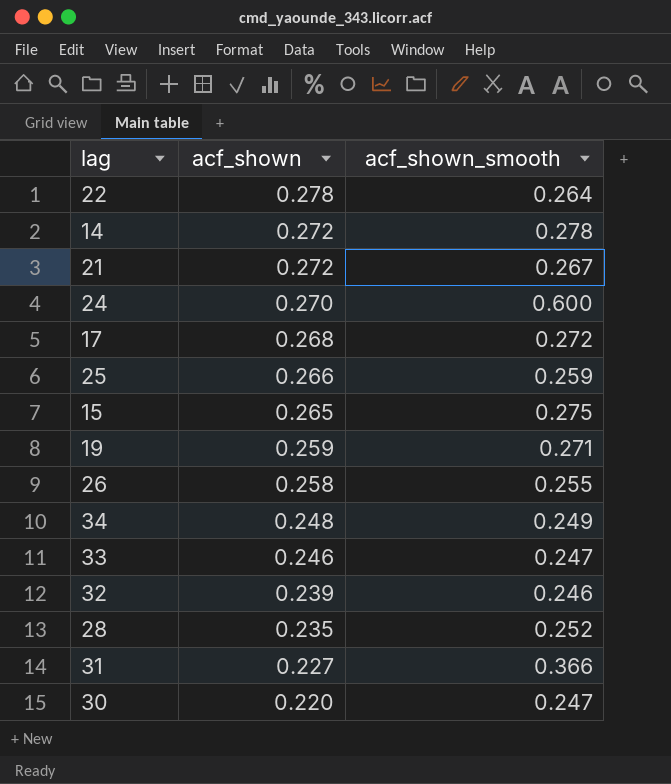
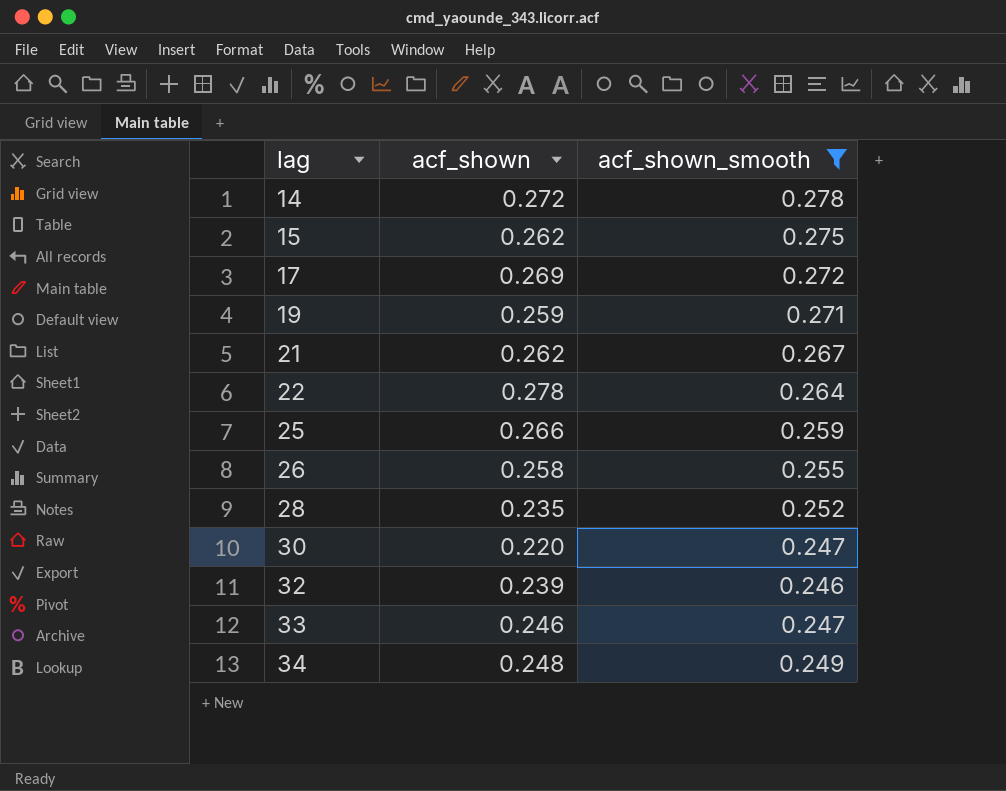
filter: none -> acf_shown_smooth <= 0.278
row order: acf_shown descending -> lag ascending
15 | acf_shown: 0.265 -> 0.262
17 | acf_shown: 0.268 -> 0.269
21 | acf_shown: 0.272 -> 0.262

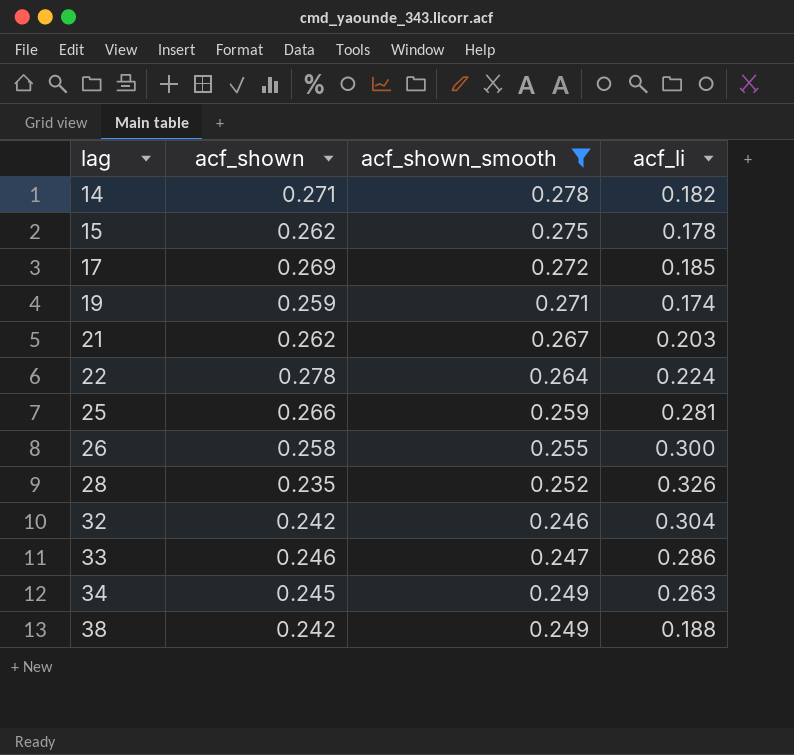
column acf_li | position: none -> 4
row 30: 0.220 | 0.247 -> none
14 | acf_shown: 0.272 -> 0.271
32 | acf_shown: 0.239 -> 0.242
34 | acf_shown: 0.248 -> 0.245
row 38: none -> 0.242 | 0.249 | 0.188

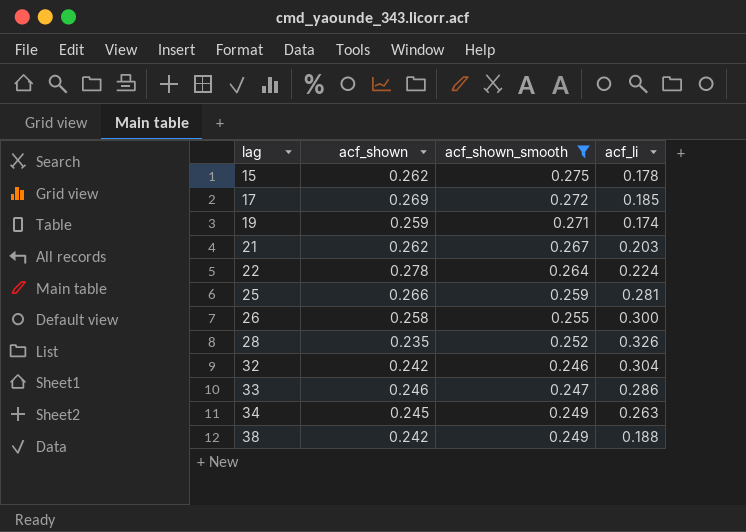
row 14: 0.271 | 0.278 | 0.182 -> none

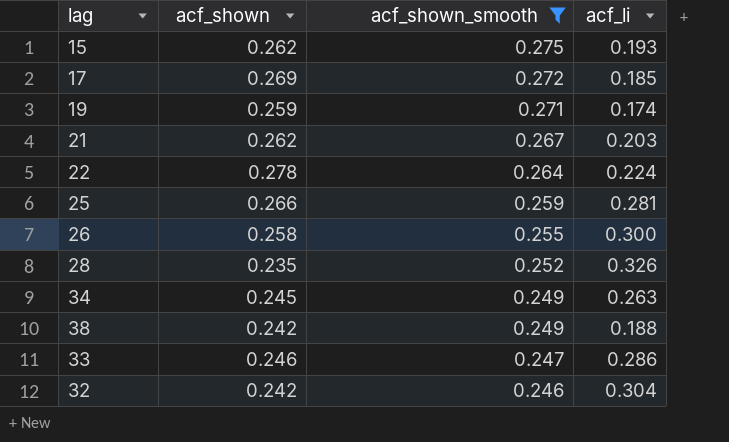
row order: lag ascending -> acf_shown_smooth descending
15 | acf_li: 0.178 -> 0.193

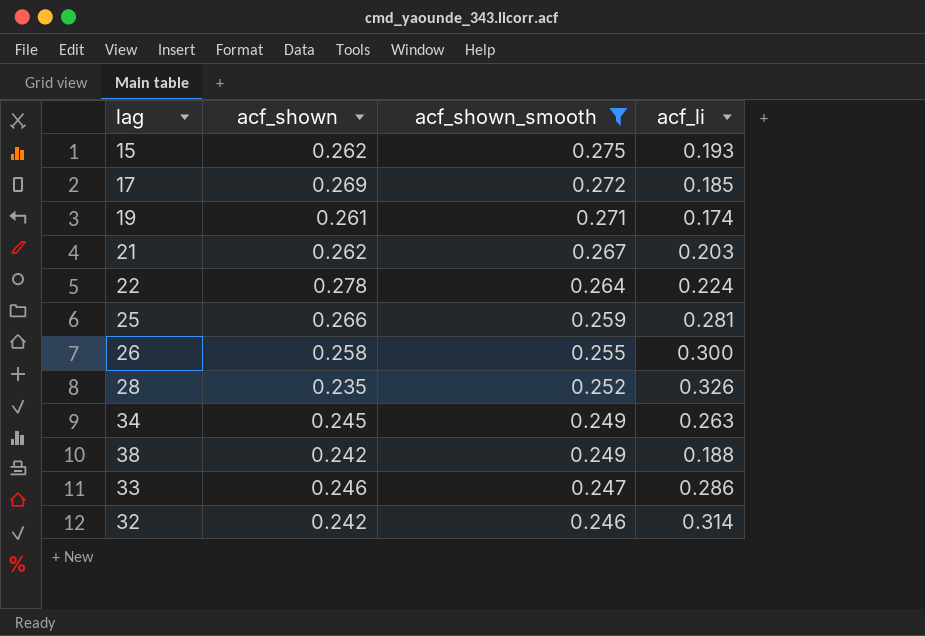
19 | acf_shown: 0.259 -> 0.261
32 | acf_li: 0.304 -> 0.314

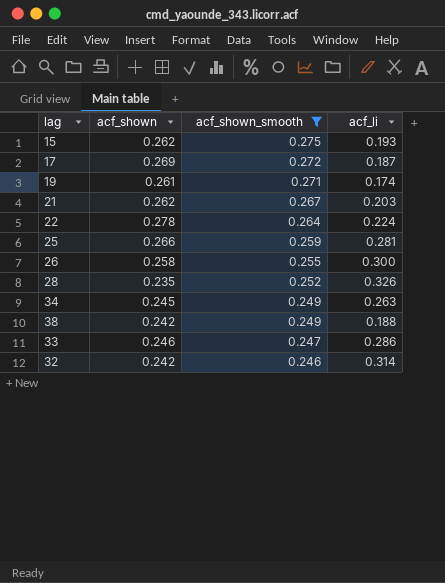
17 | acf_li: 0.185 -> 0.187

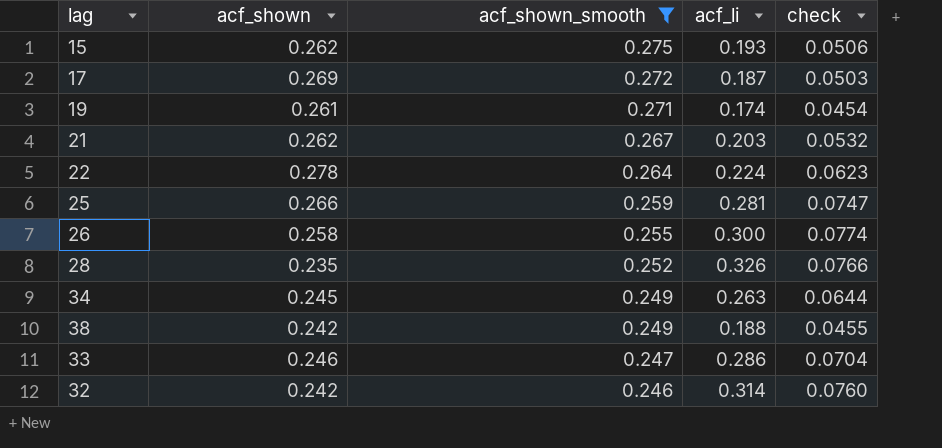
column check | formula: none -> [acf_shown] * [acf_li]

